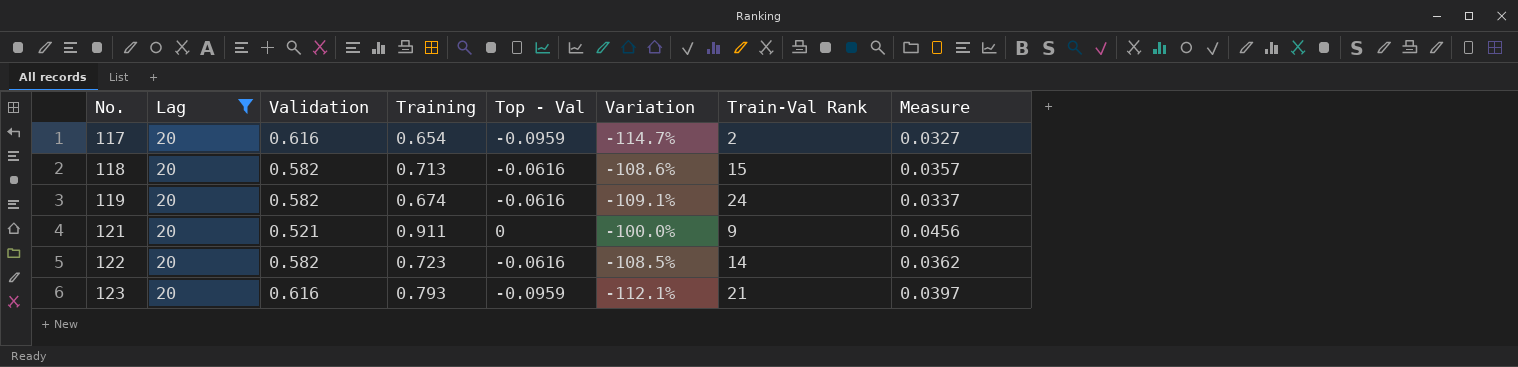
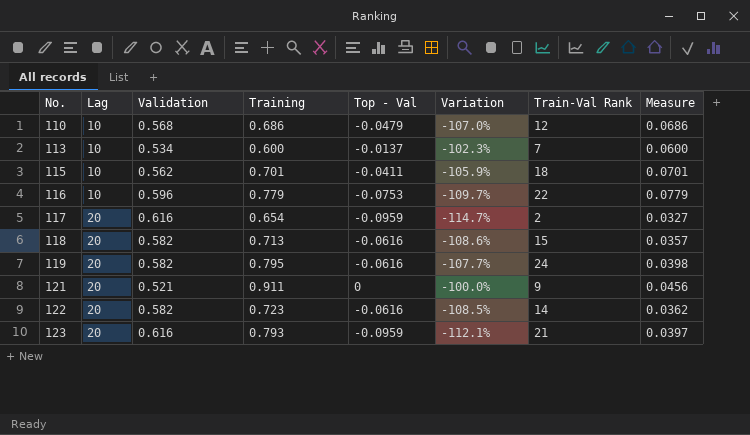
filter: Lag = 20 -> none
119 | Training: 0.674 -> 0.795
119 | Variation: -109.1% -> -107.7%
119 | Measure: 0.0337 -> 0.0398

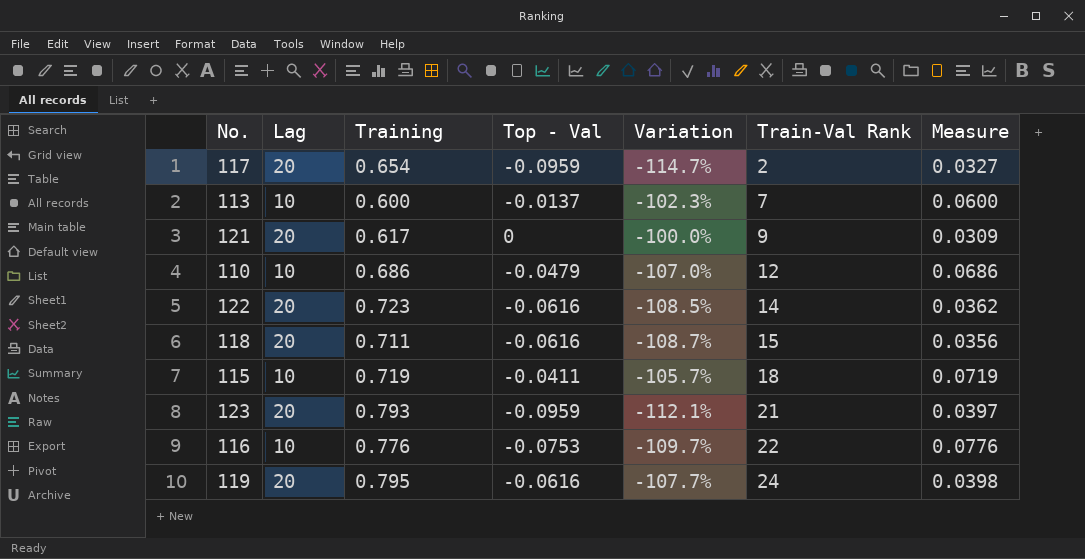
row order: No. ascending -> Train-Val Rank ascending
column Validation | position: 3 -> none
121 | Training: 0.911 -> 0.617
121 | Measure: 0.0456 -> 0.0309
118 | Training: 0.713 -> 0.711
118 | Variation: -108.6% -> -108.7%
118 | Measure: 0.0357 -> 0.0356
115 | Training: 0.701 -> 0.719
115 | Variation: -105.9% -> -105.7%
115 | Measure: 0.0701 -> 0.0719
116 | Training: 0.779 -> 0.776
116 | Measure: 0.0779 -> 0.0776

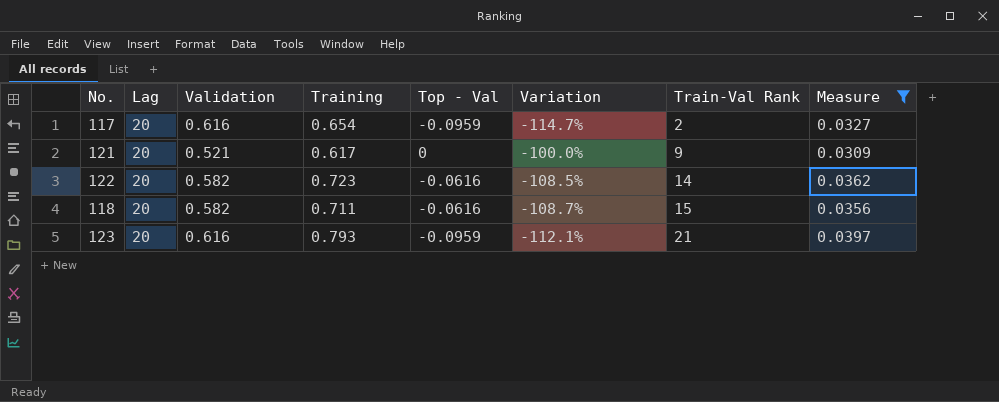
filter: none -> Measure <= 0.0397
column Validation | position: none -> 3

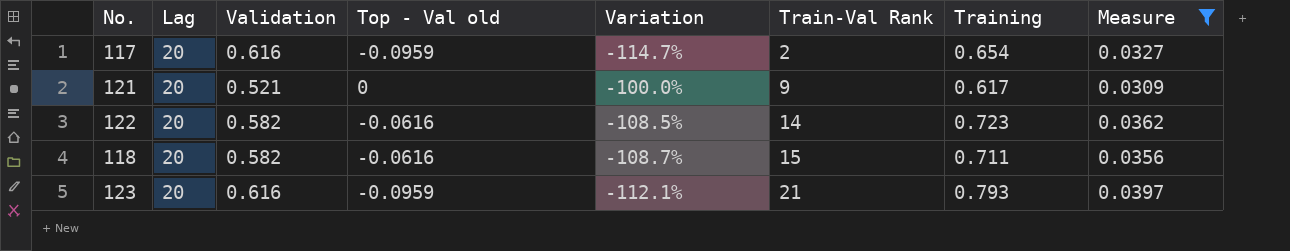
column name: Top - Val -> Top - Val old
column Training | position: 4 -> 7

